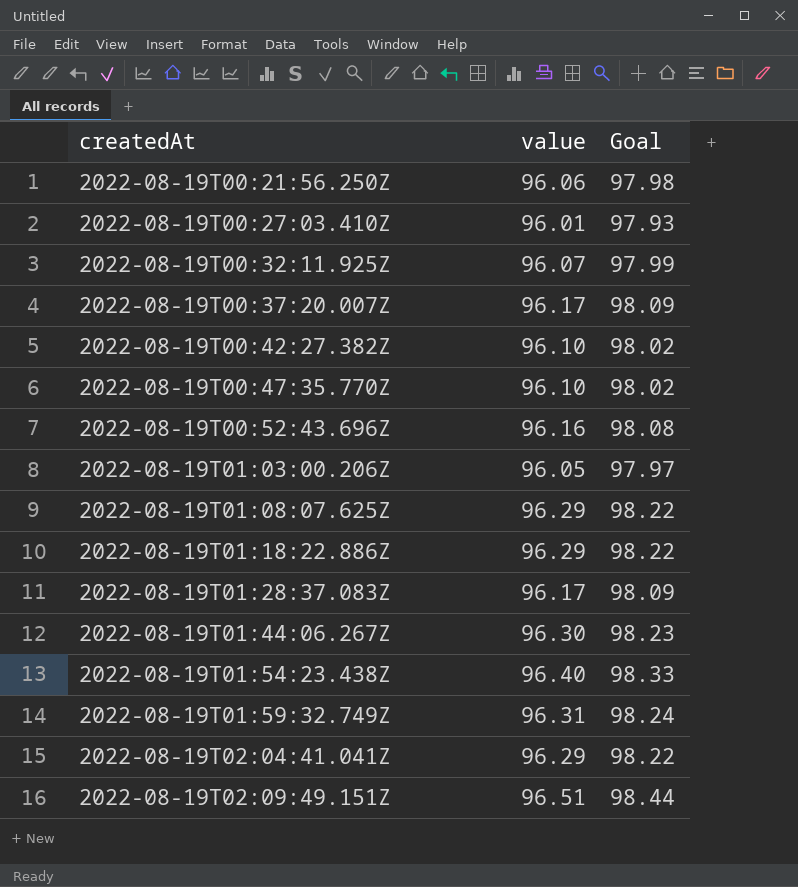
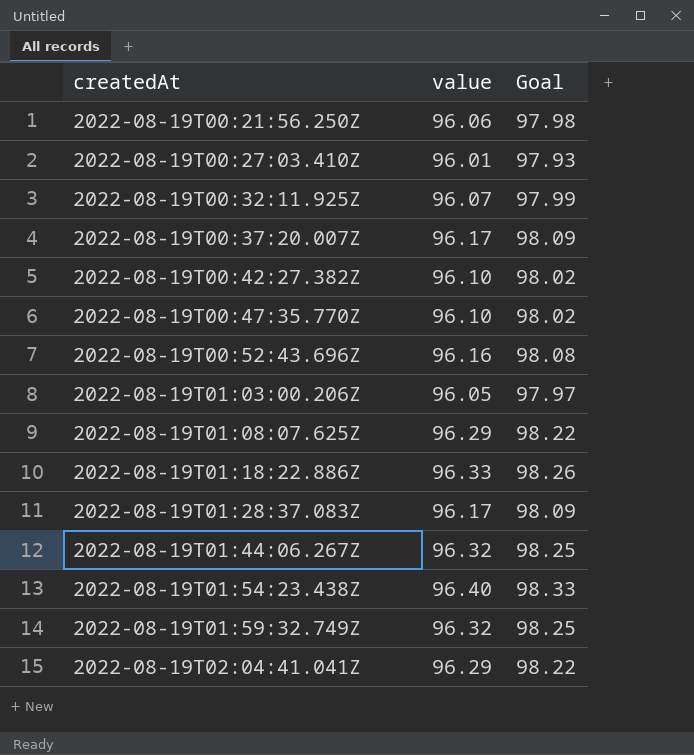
row 2022-08-19T02:09:49.151Z: 96.51 | 98.44 -> none
2022-08-19T01:18:22.886Z | value: 96.29 -> 96.33
2022-08-19T01:18:22.886Z | Goal: 98.22 -> 98.26
2022-08-19T01:44:06.267Z | value: 96.30 -> 96.32
2022-08-19T01:44:06.267Z | Goal: 98.23 -> 98.25
2022-08-19T01:59:32.749Z | value: 96.31 -> 96.32
2022-08-19T01:59:32.749Z | Goal: 98.24 -> 98.25

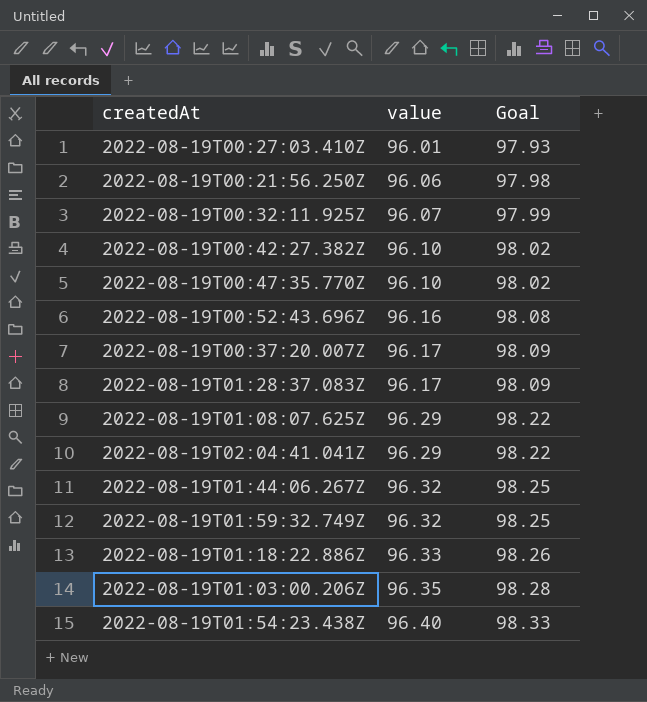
row order: createdAt ascending -> value ascending
2022-08-19T01:03:00.206Z | value: 96.05 -> 96.35
2022-08-19T01:03:00.206Z | Goal: 97.97 -> 98.28

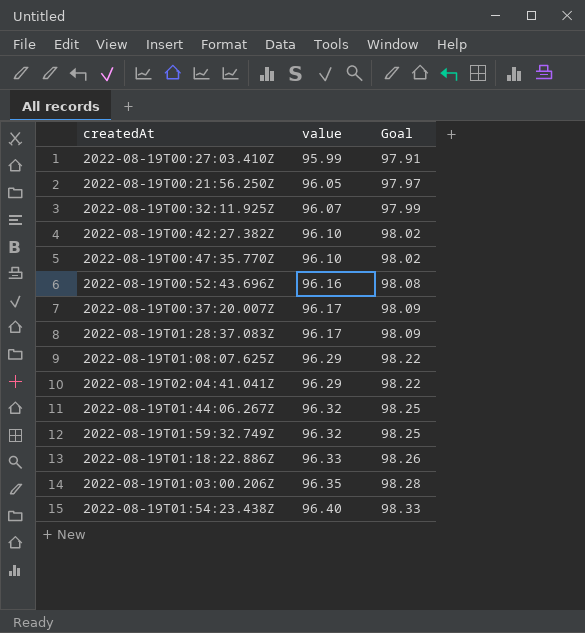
2022-08-19T00:27:03.410Z | value: 96.01 -> 95.99
2022-08-19T00:27:03.410Z | Goal: 97.93 -> 97.91
2022-08-19T00:21:56.250Z | value: 96.06 -> 96.05
2022-08-19T00:21:56.250Z | Goal: 97.98 -> 97.97

